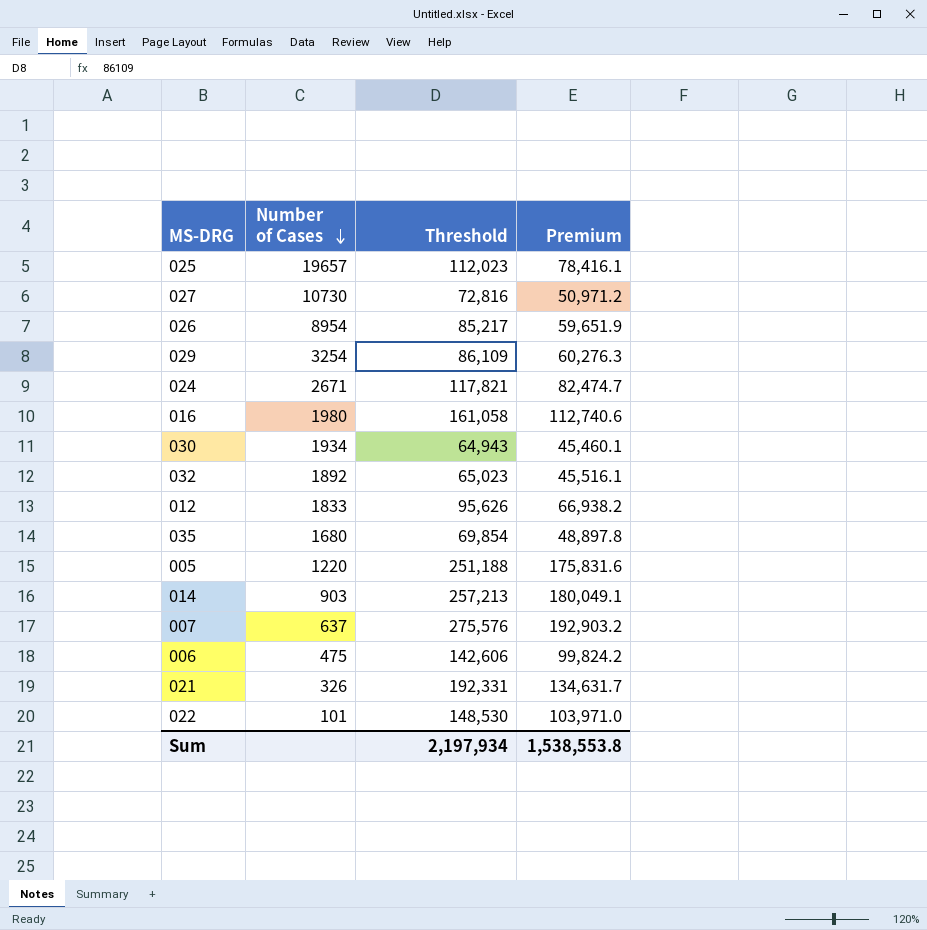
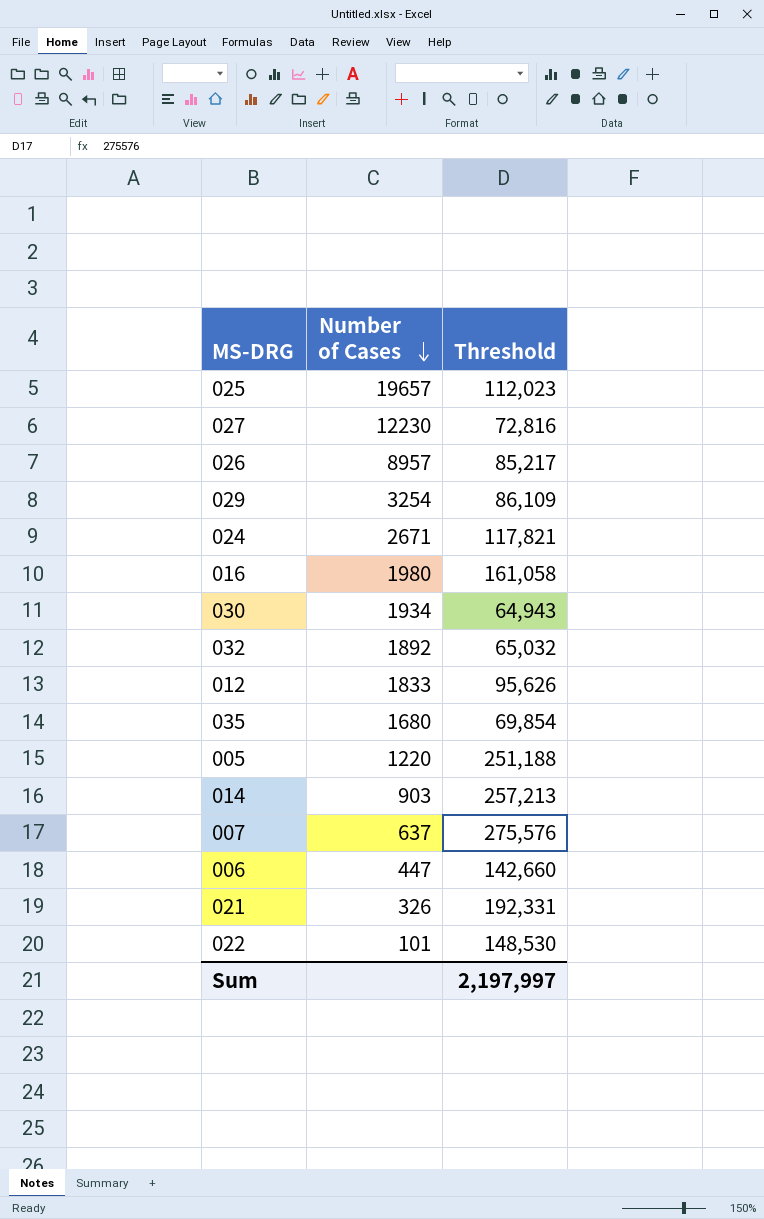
column Premium | formula: [Threshold] * 0.7 -> none
027 | Number of Cases: 10730 -> 12230
026 | Number of Cases: 8954 -> 8957
032 | Threshold: 65,023 -> 65,032
006 | Number of Cases: 475 -> 447
006 | Threshold: 142,606 -> 142,660
Sum | Threshold: 2,197,934 -> 2,197,997

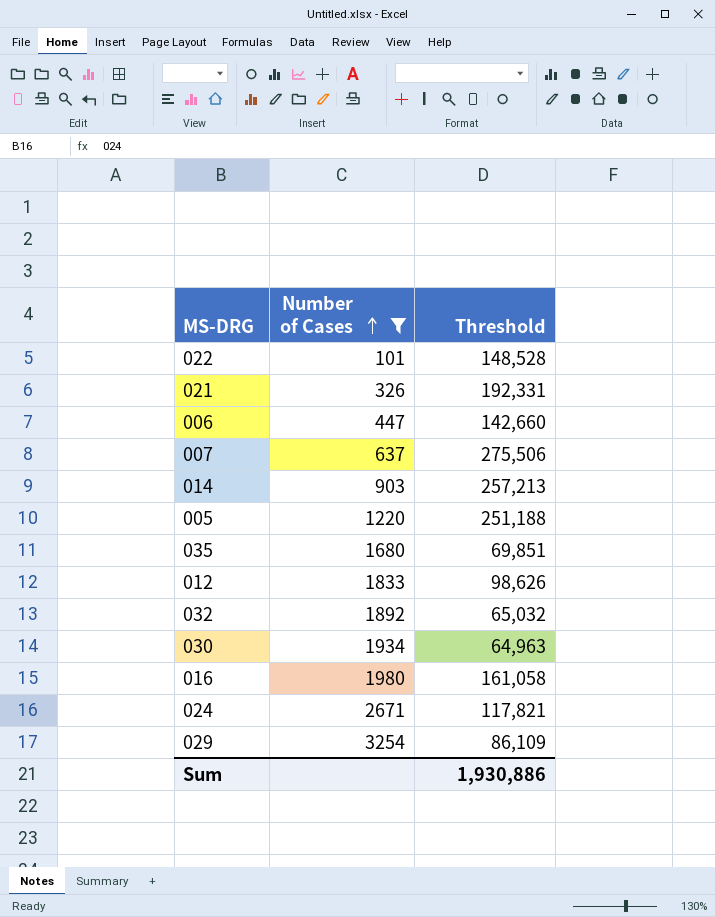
filter: none -> Number of Cases <= 3254
row order: Number of Cases descending -> Number of Cases ascending
022 | Threshold: 148,530 -> 148,528
007 | Threshold: 275,576 -> 275,506
035 | Threshold: 69,854 -> 69,851
012 | Threshold: 95,626 -> 98,626
030 | Threshold: 64,943 -> 64,963
Sum | Threshold: 2,197,997 -> 1,930,886

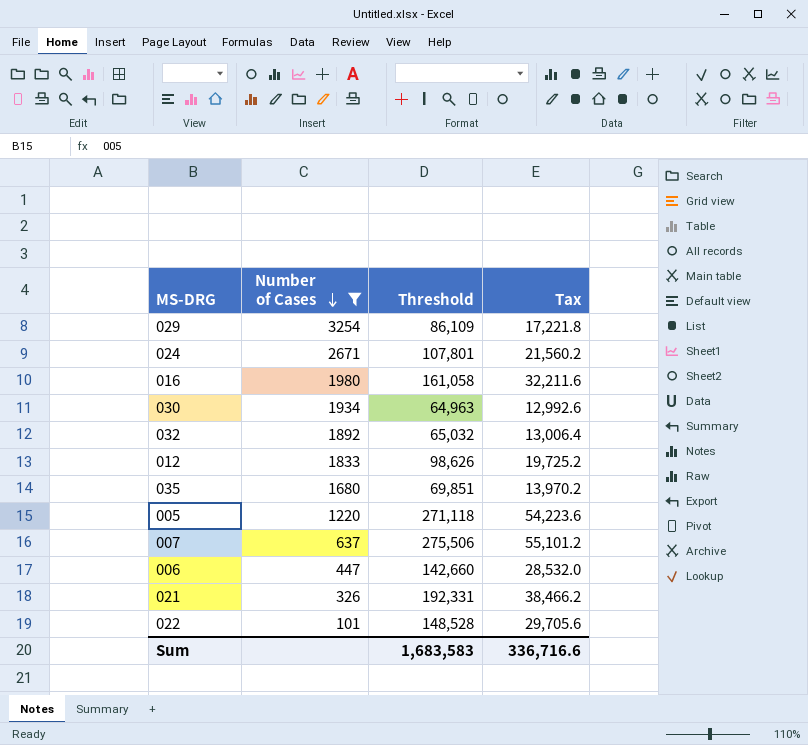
row order: Number of Cases ascending -> Number of Cases descending
column Tax | formula: none -> [Threshold] * 0.2
row 014: 903 | 257,213 -> none
024 | Threshold: 117,821 -> 107,801
005 | Threshold: 251,188 -> 271,118
Sum | Threshold: 1,930,886 -> 1,683,583

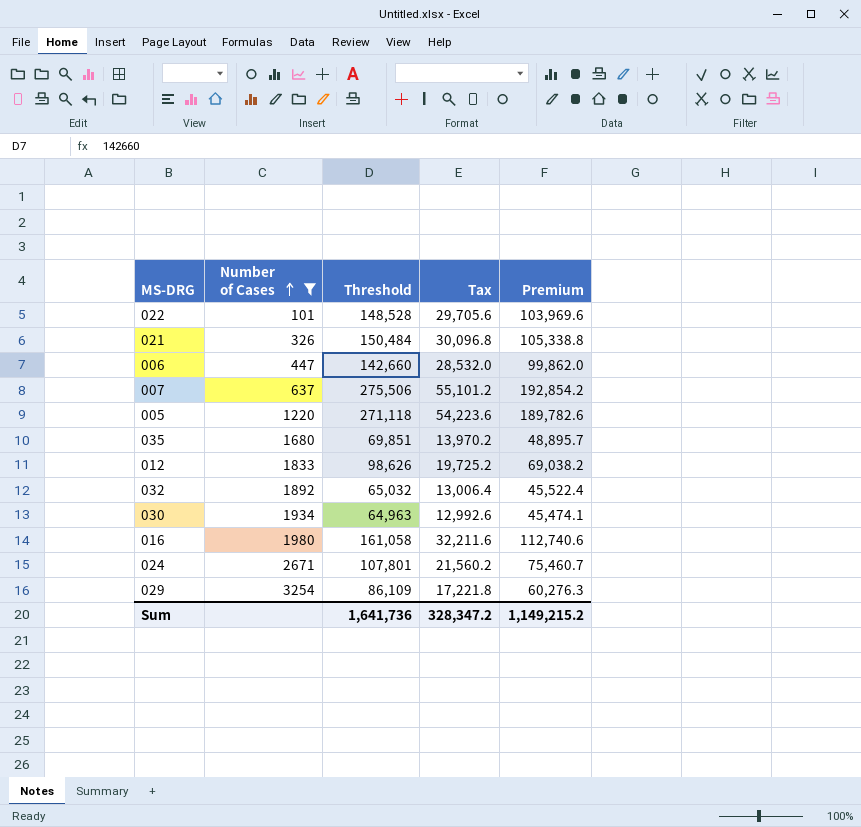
row order: Number of Cases descending -> Number of Cases ascending
column Premium | formula: none -> [Threshold] * 0.7
021 | Threshold: 192,331 -> 150,484
021 | Tax: 38,466.2 -> 30,096.8
Sum | Threshold: 1,683,583 -> 1,641,736
Sum | Tax: 336,716.6 -> 328,347.2

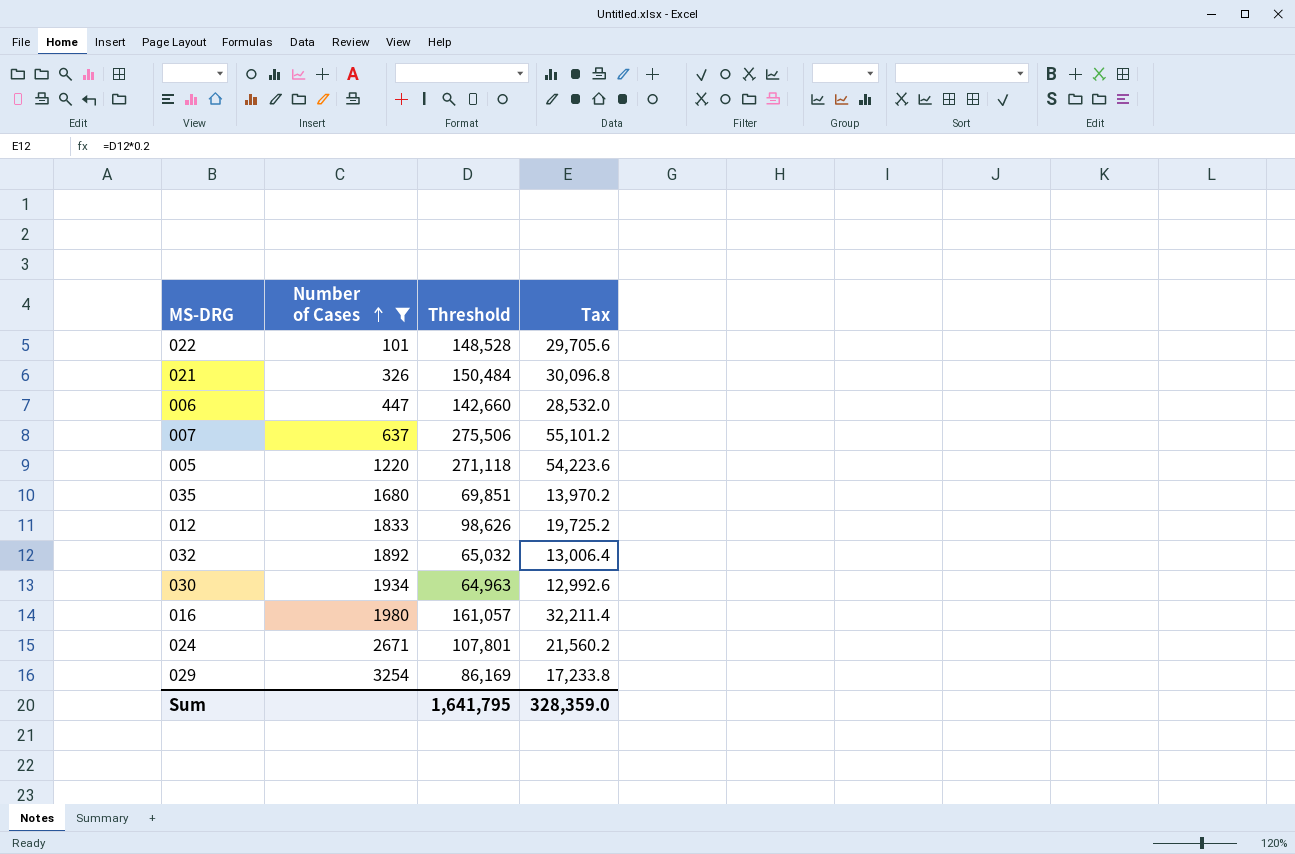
column Premium | formula: [Threshold] * 0.7 -> none
016 | Threshold: 161,058 -> 161,057
016 | Tax: 32,211.6 -> 32,211.4
029 | Threshold: 86,109 -> 86,169
029 | Tax: 17,221.8 -> 17,233.8
Sum | Threshold: 1,641,736 -> 1,641,795
Sum | Tax: 328,347.2 -> 328,359.0

